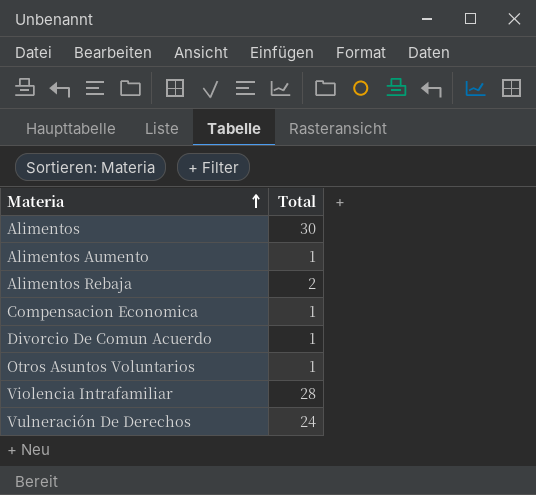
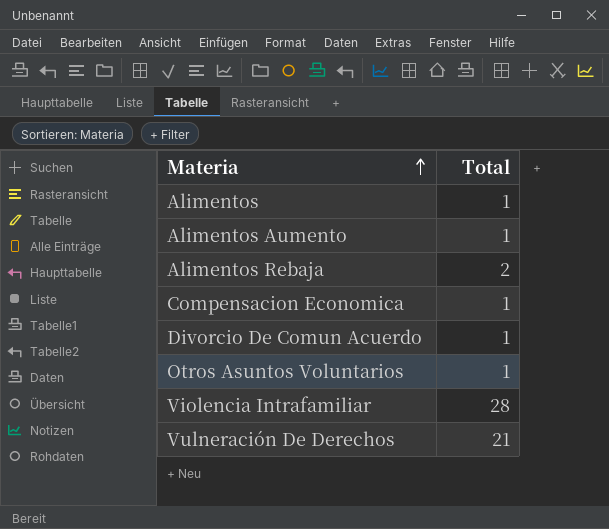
Alimentos | Total: 30 -> 1
Vulneración De Derechos | Total: 24 -> 21

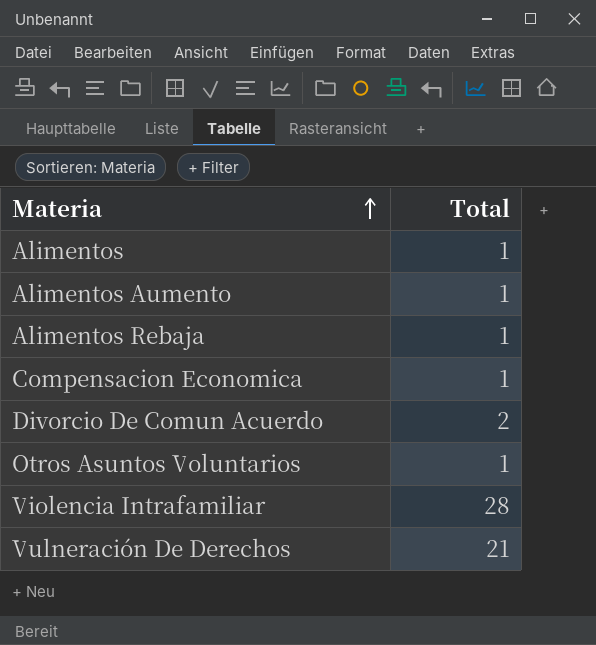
Alimentos Rebaja | Total: 2 -> 1
Divorcio De Comun Acuerdo | Total: 1 -> 2

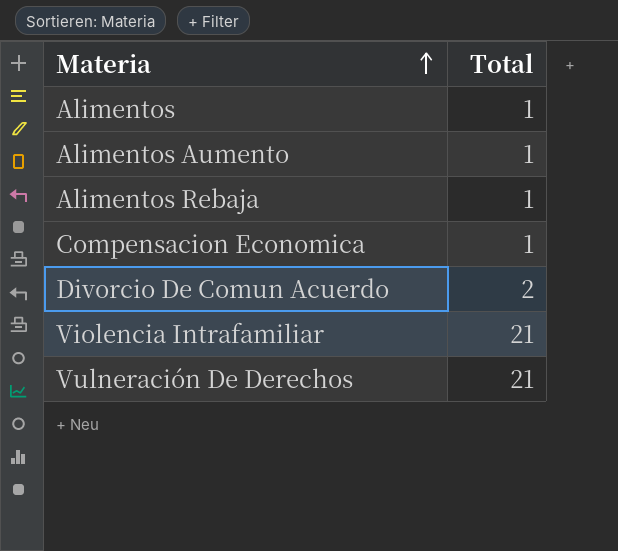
row Otros Asuntos Voluntarios: 1 -> none
Violencia Intrafamiliar | Total: 28 -> 21

